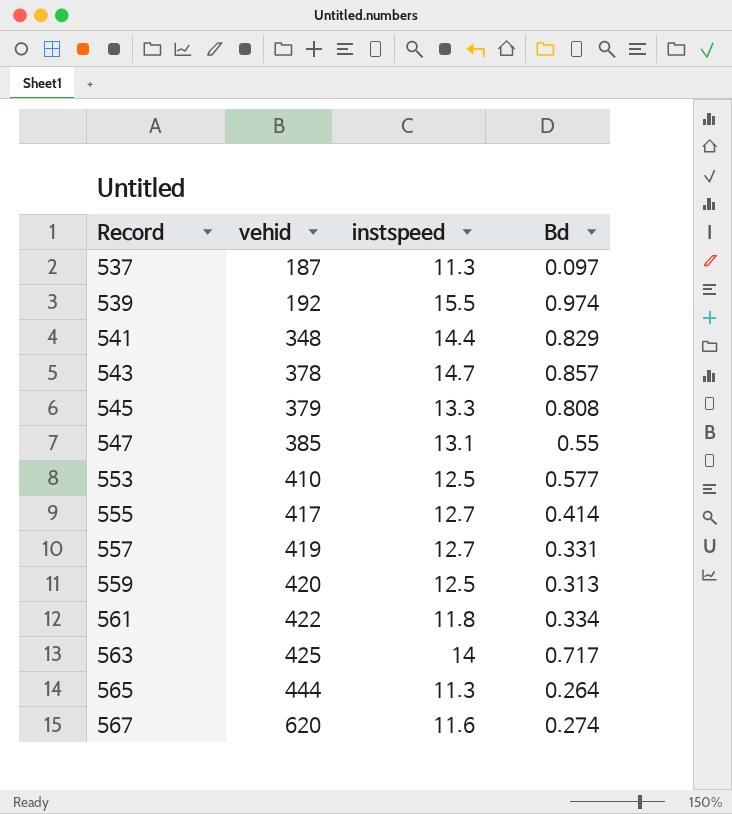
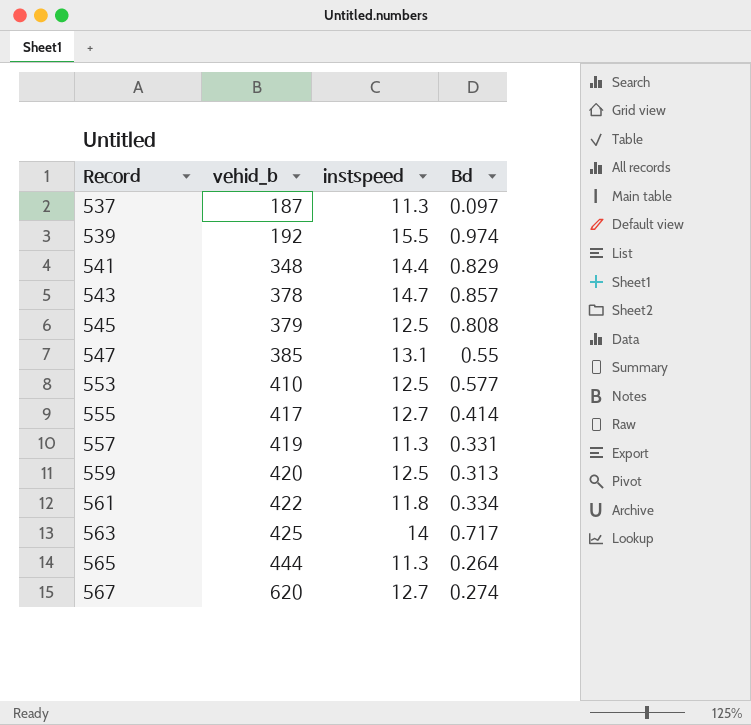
column name: vehid -> vehid_b
545 | instspeed: 13.3 -> 12.5
557 | instspeed: 12.7 -> 11.3
567 | instspeed: 11.6 -> 12.7

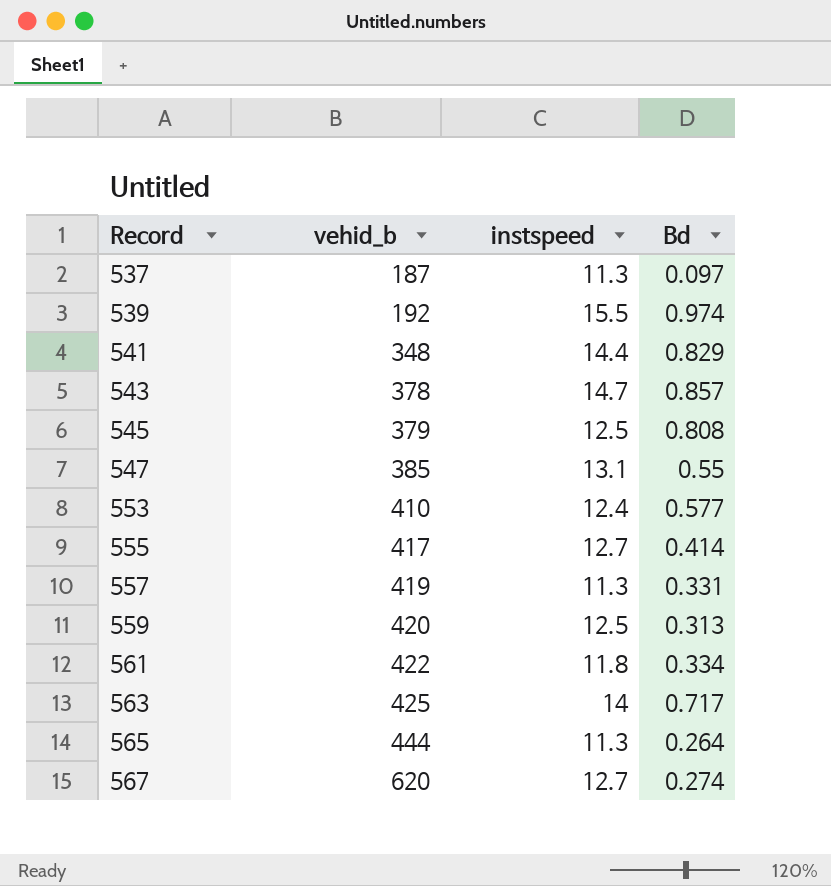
553 | instspeed: 12.5 -> 12.4

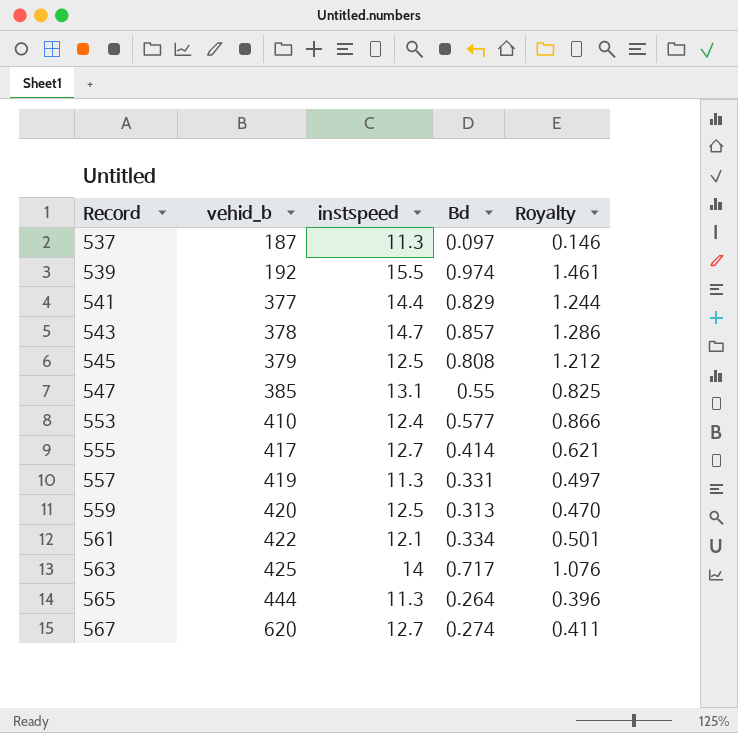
column Royalty | formula: none -> [Bd] * 1.5
541 | vehid_b: 348 -> 377
561 | instspeed: 11.8 -> 12.1

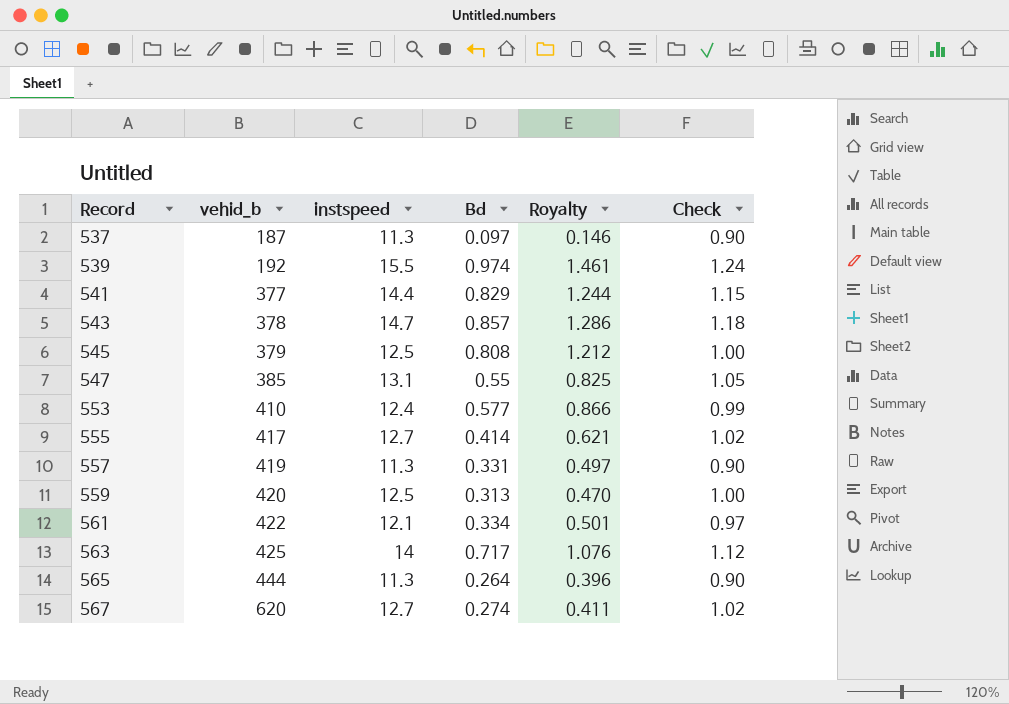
column Check | formula: none -> [instspeed] * 0.08

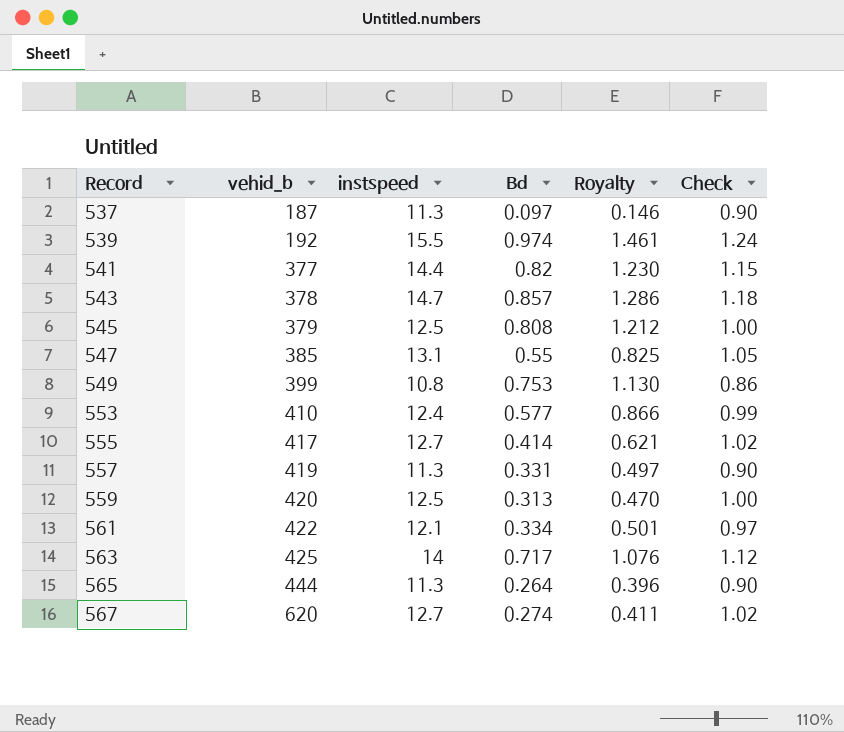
541 | Bd: 0.829 -> 0.82
541 | Royalty: 1.244 -> 1.230
row 549: none -> 399 | 10.8 | 0.753 | 1.130 | 0.86

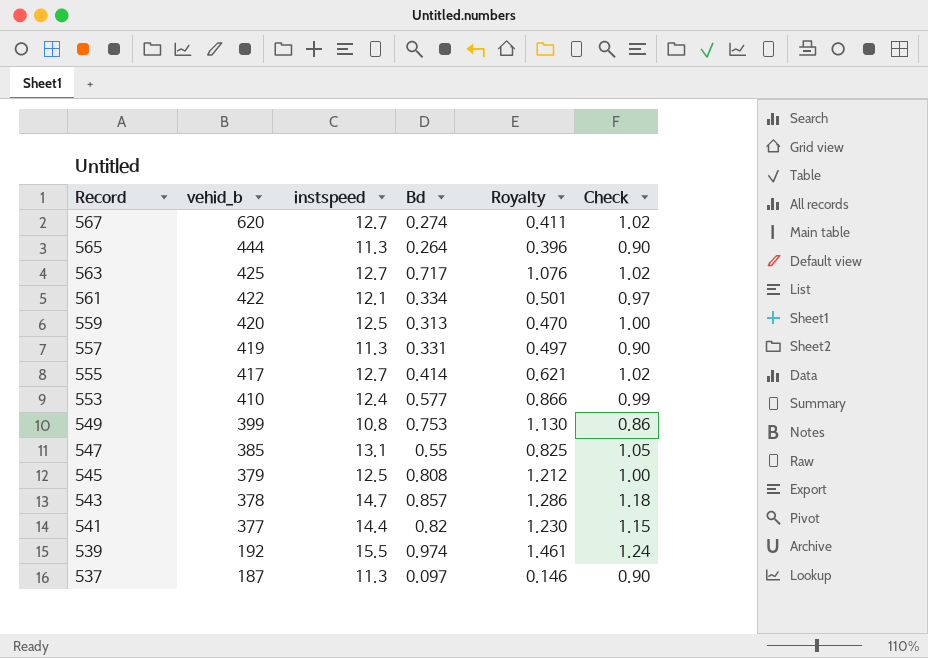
row order: Record ascending -> Record descending
563 | instspeed: 14 -> 12.7
563 | Check: 1.12 -> 1.02

